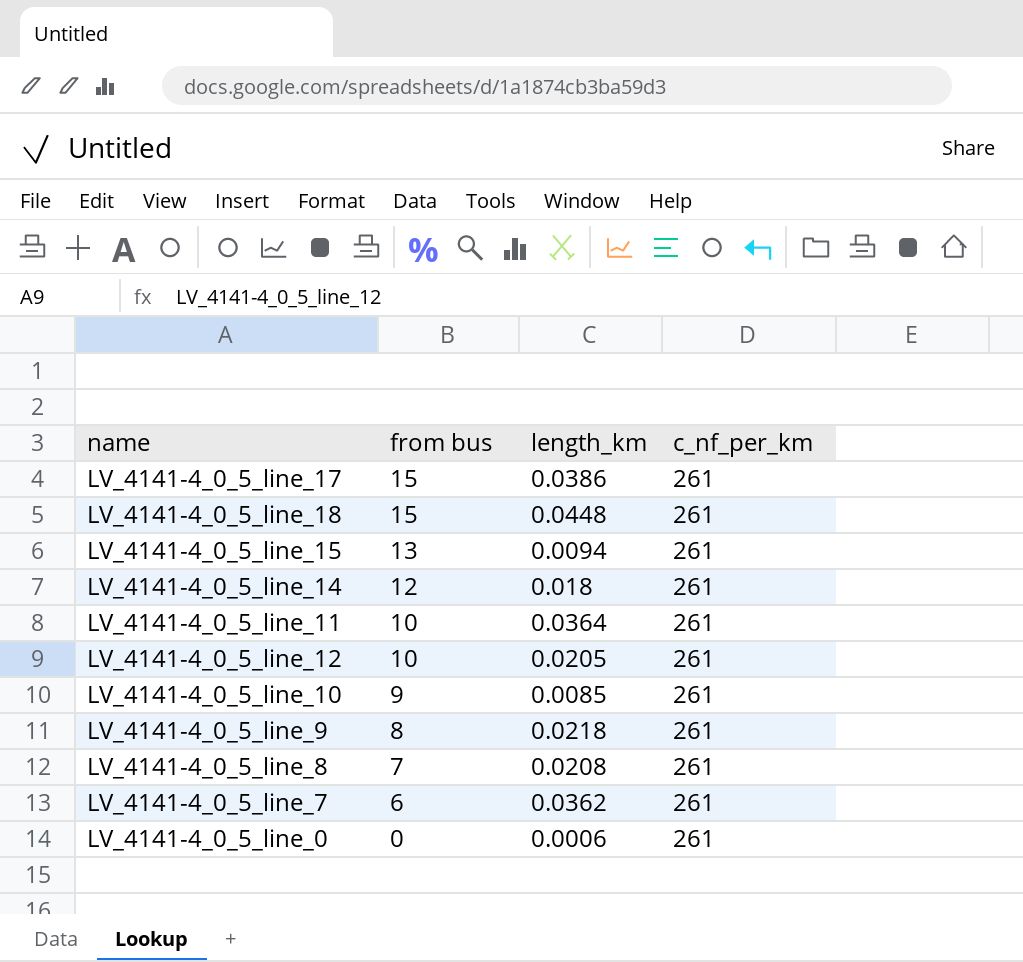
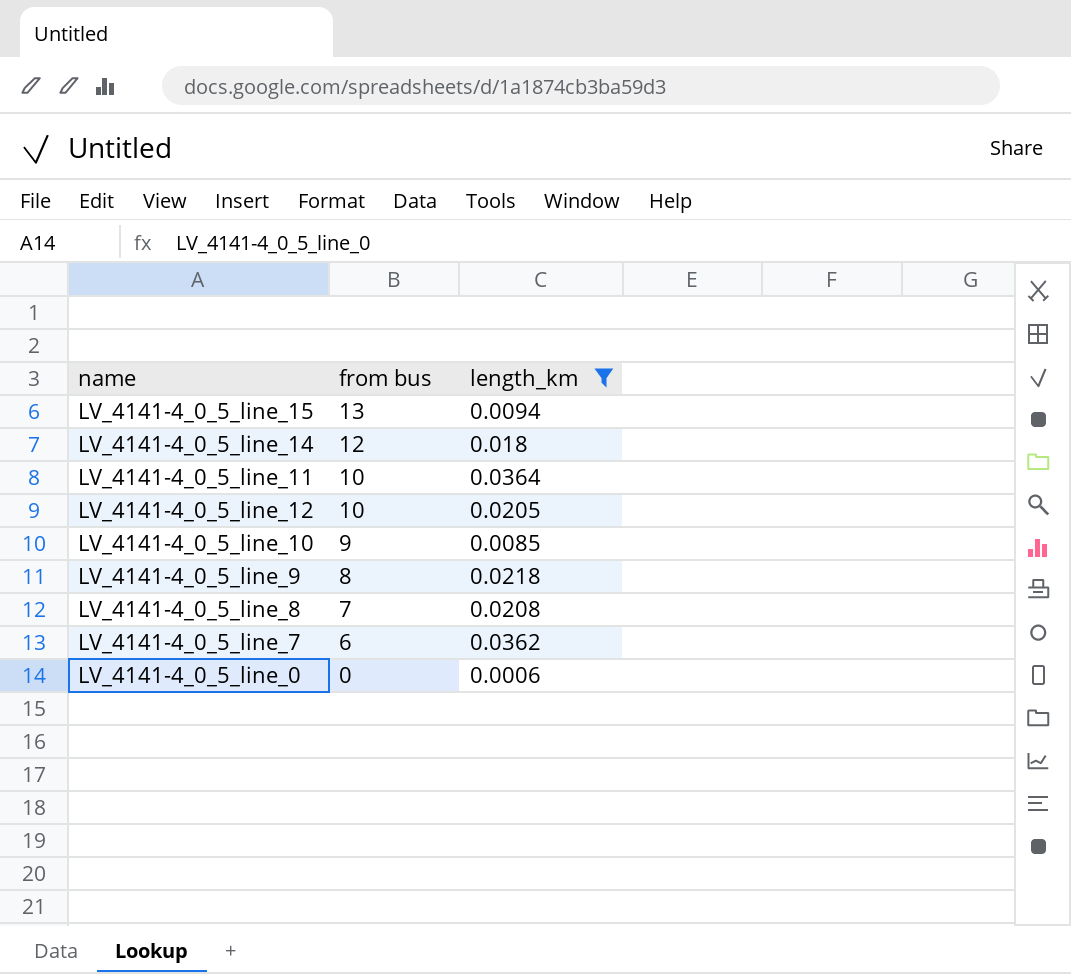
filter: none -> length_km <= 0.0364
column c_nf_per_km | position: 4 -> none

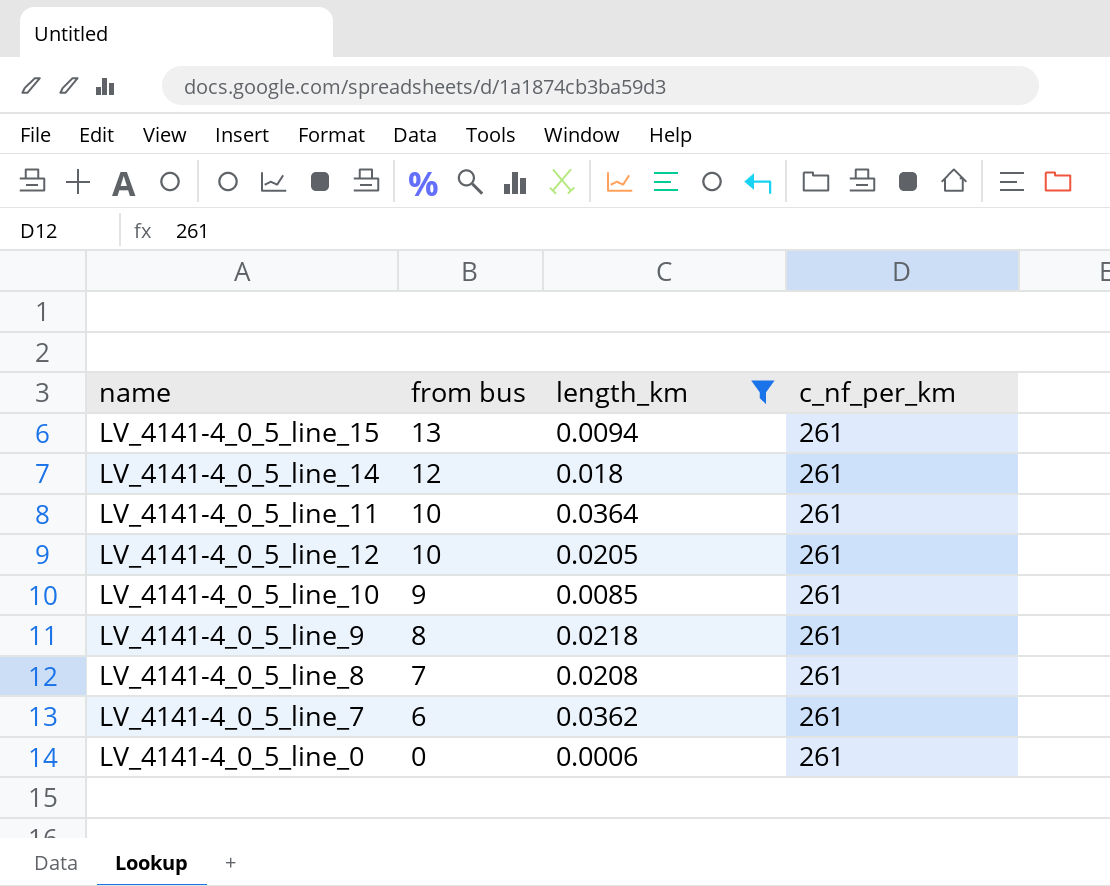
column c_nf_per_km | position: none -> 4

